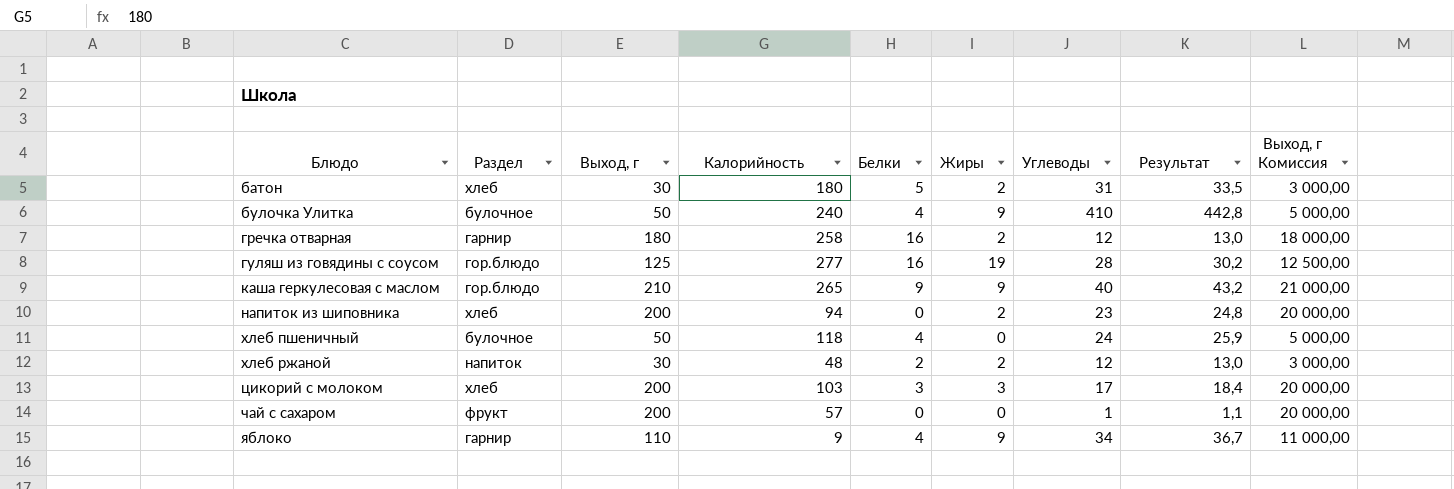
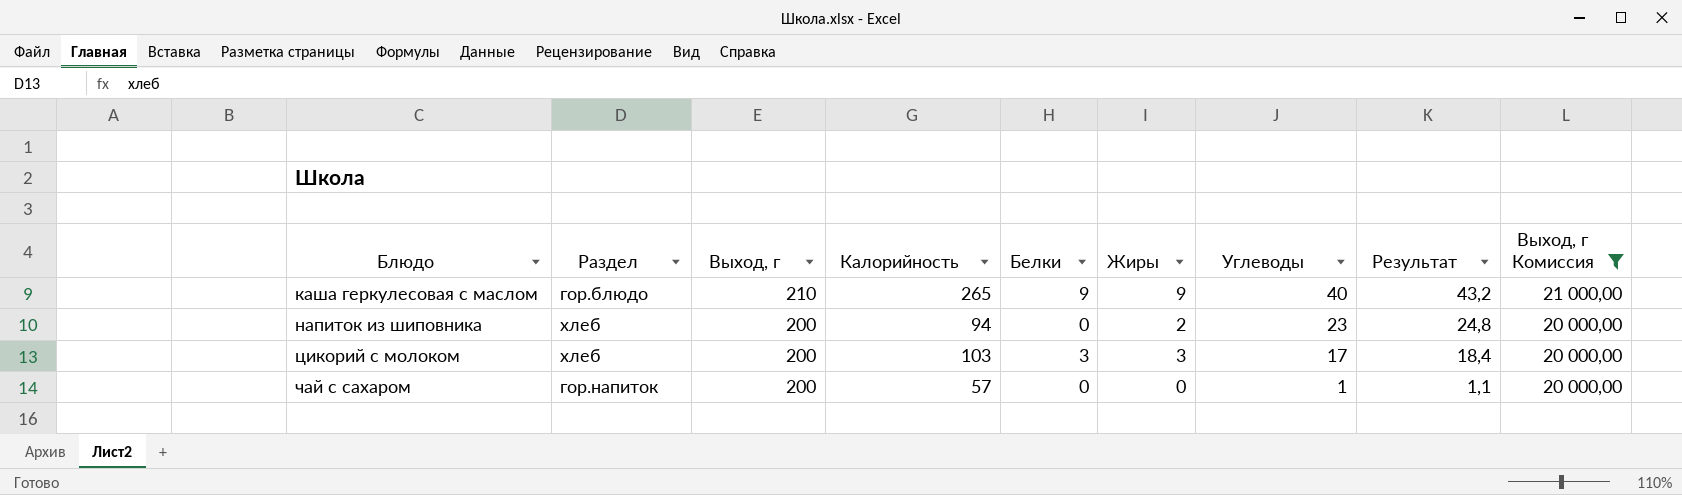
filter: none -> Выход, г Комиссия >= 20 000,00
чай с сахаром | Раздел: фрукт -> гор.напиток

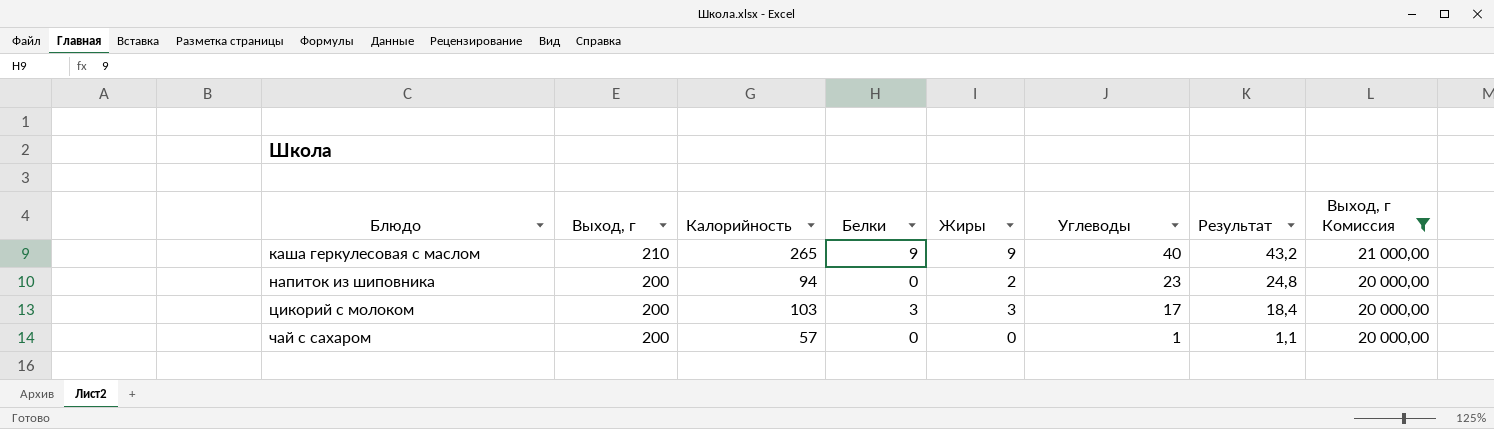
column Раздел | position: 2 -> none

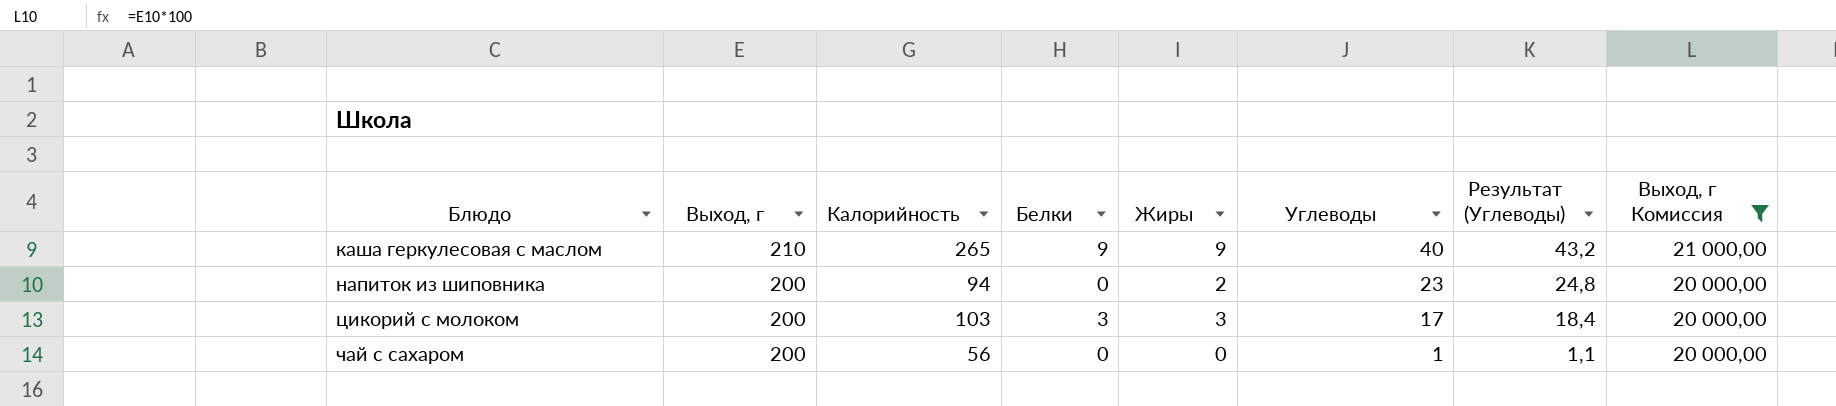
column name: Результат -> Результат (Углеводы)
чай с сахаром | Калорийность: 57 -> 56

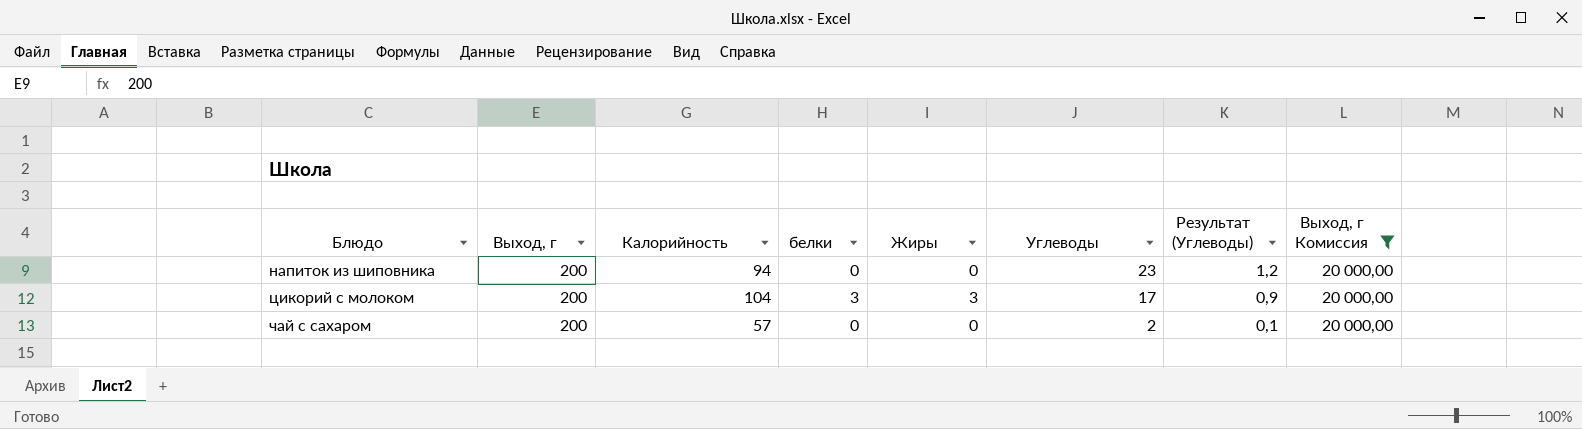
column name: Белки -> белки
column Результат (Углеводы) | formula: [Углеводы] * 1,08 -> [Углеводы] * 0,05
row каша геркулесовая с маслом: 210 | 265 | 9 | 9 | 40 | 43,2 | 21 000,00 -> none
напиток из шиповника | Жиры: 2 -> 0
цикорий с молоком | Калорийность: 103 -> 104
чай с сахаром | Калорийность: 56 -> 57
чай с сахаром | Углеводы: 1 -> 2

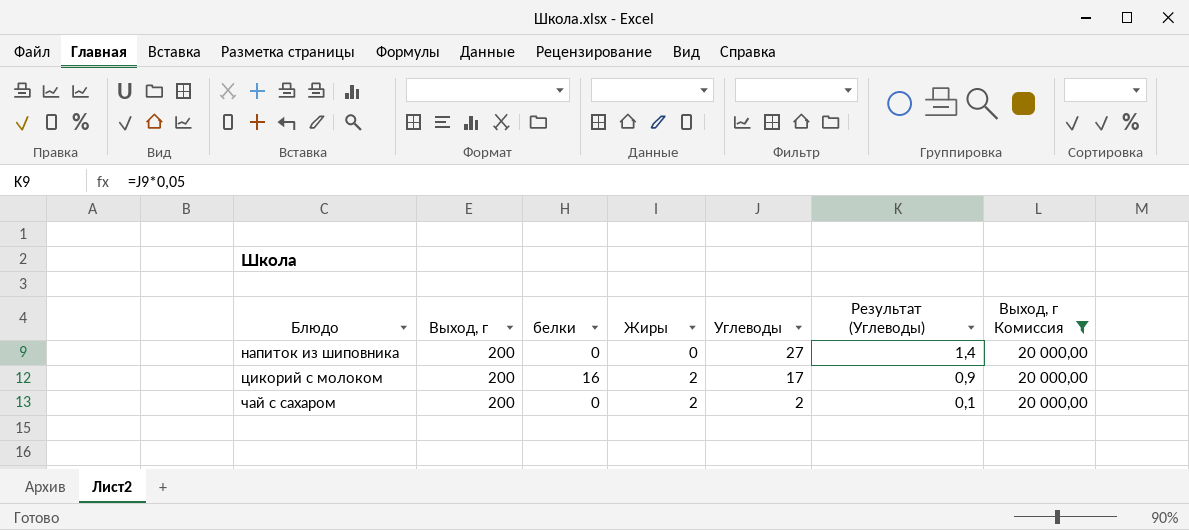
column Калорийность | position: 3 -> none
напиток из шиповника | Углеводы: 23 -> 27
напиток из шиповника | Результат (Углеводы): 1,2 -> 1,4
цикорий с молоком | белки: 3 -> 16
цикорий с молоком | Жиры: 3 -> 2
чай с сахаром | Жиры: 0 -> 2

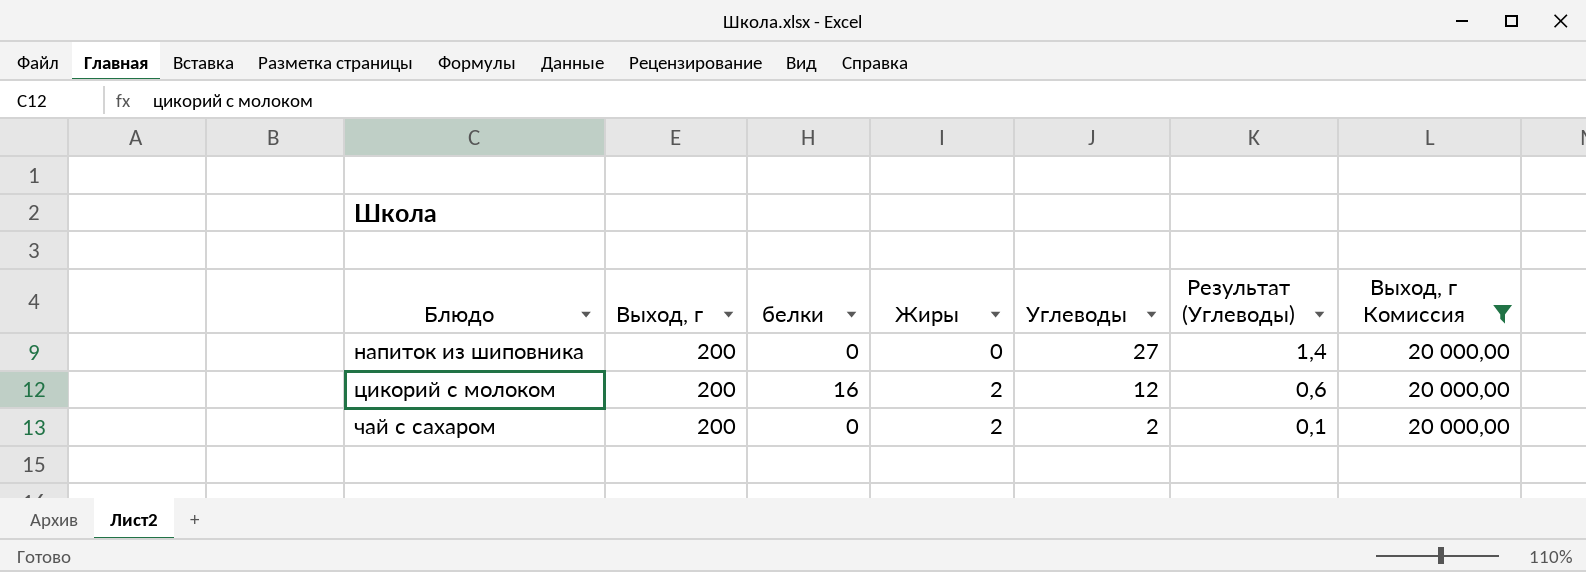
цикорий с молоком | Углеводы: 17 -> 12
цикорий с молоком | Результат (Углеводы): 0,9 -> 0,6

